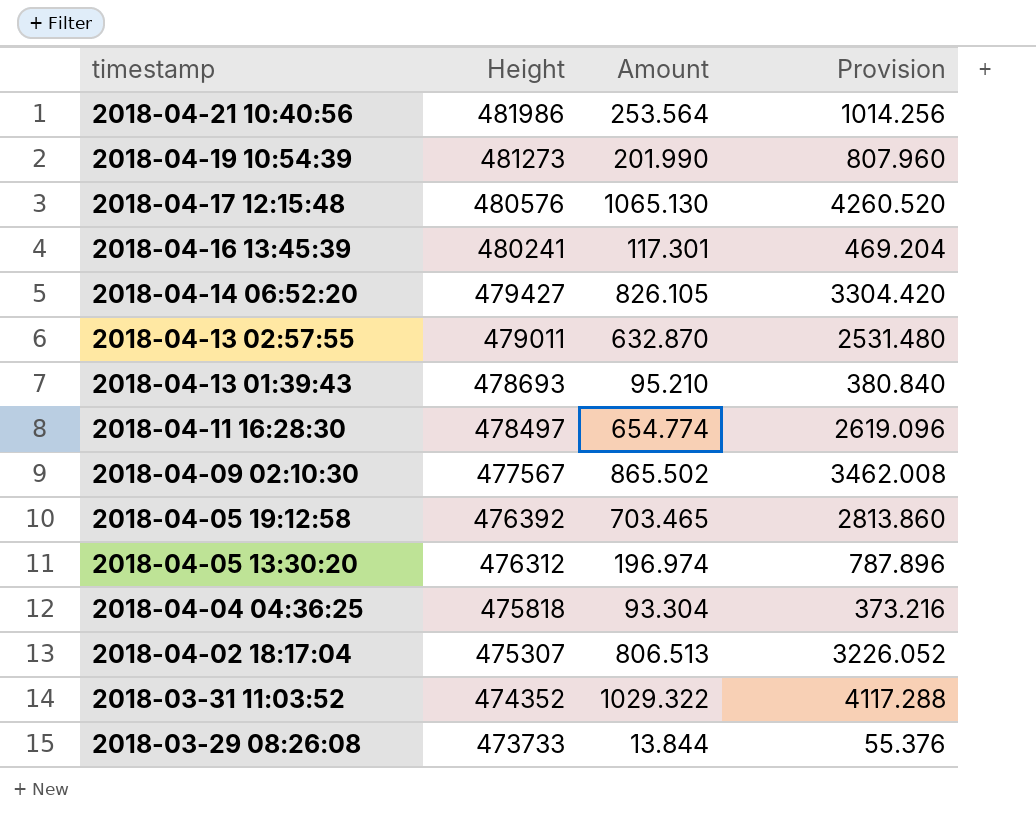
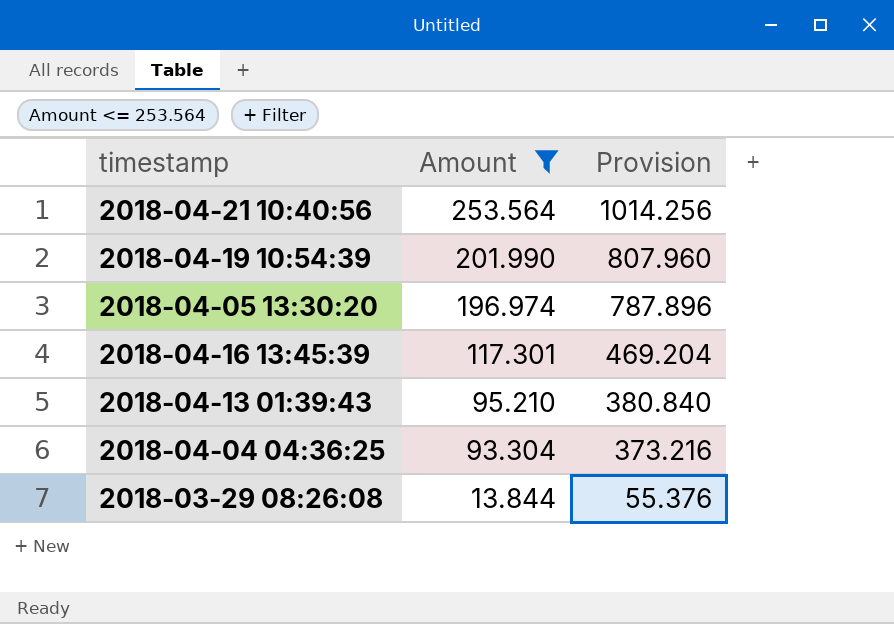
filter: none -> Amount <= 253.564
row order: timestamp descending -> Amount descending
column Height | position: 2 -> none

